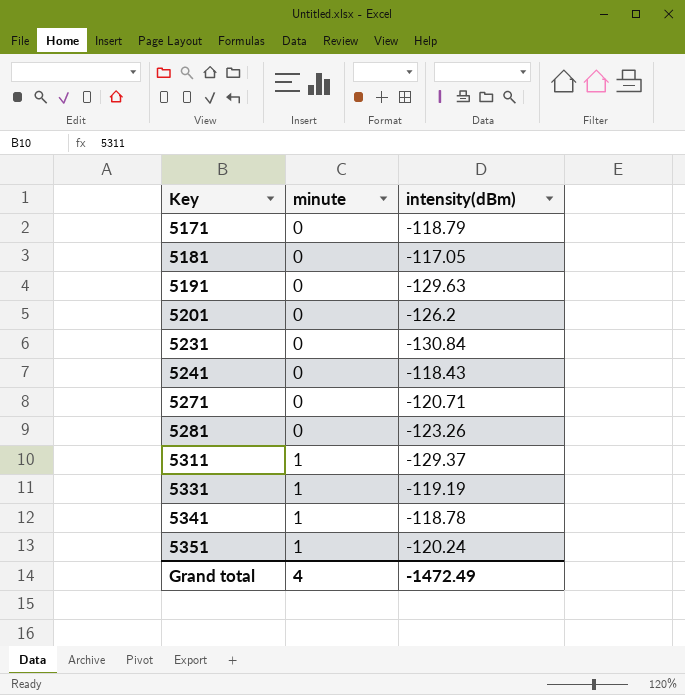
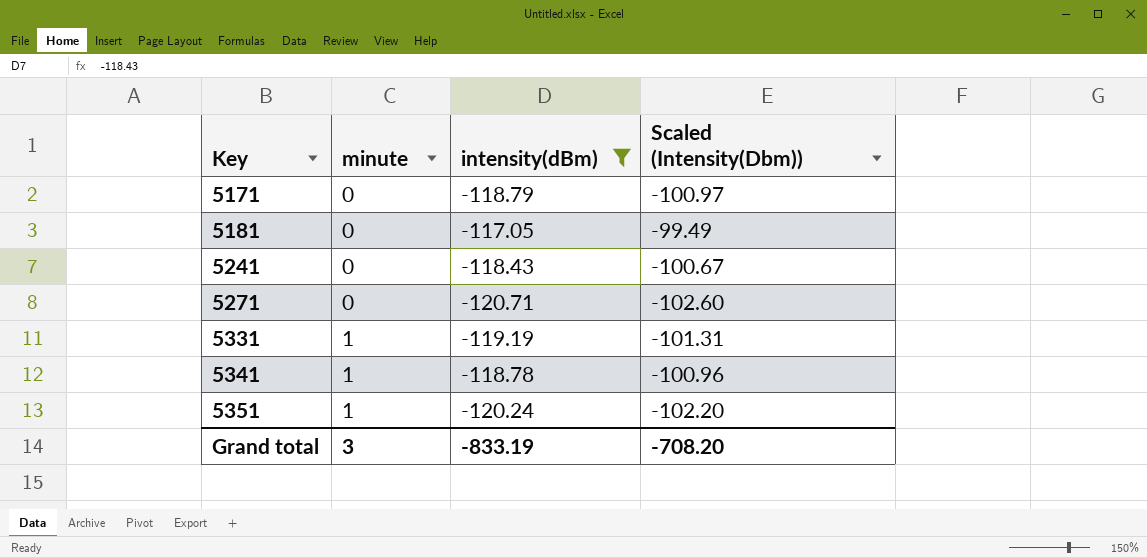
filter: none -> intensity(dBm) >= -120.71
column Scaled (Intensity(Dbm)) | formula: none -> [intensity(dBm)] * 0.85
Grand total | minute: 4 -> 3
Grand total | intensity(dBm): -1472.49 -> -833.19

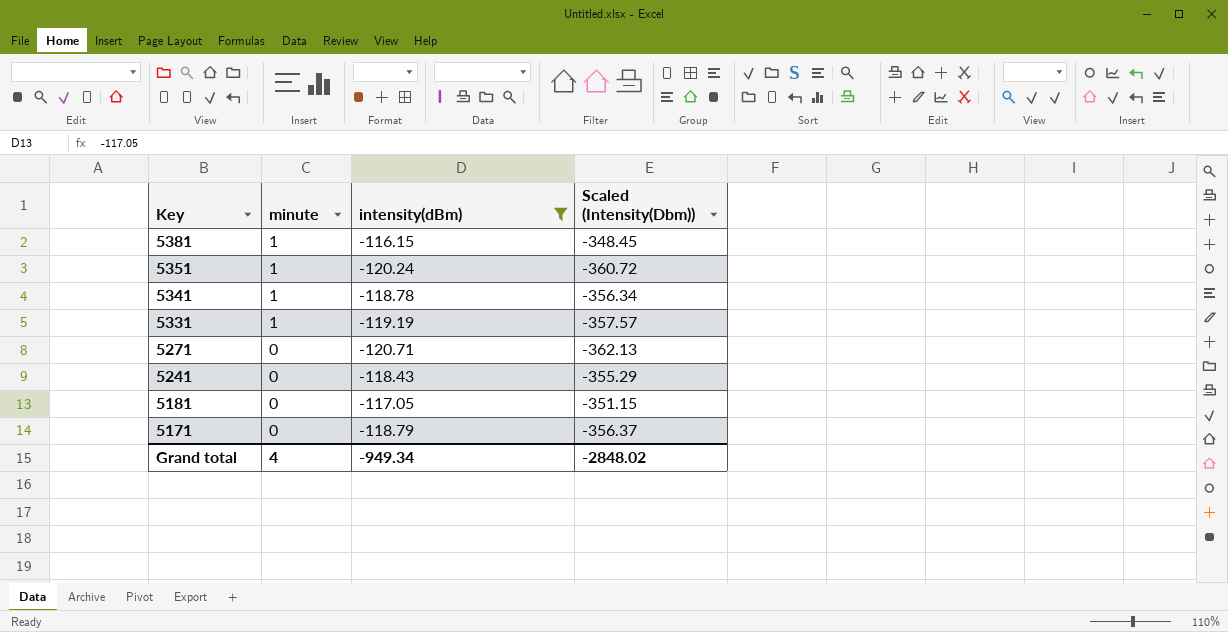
row order: Key ascending -> Key descending
column Scaled (Intensity(Dbm)) | formula: [intensity(dBm)] * 0.85 -> [intensity(dBm)] * 3
row 5381: none -> 1 | -116.15 | -348.45
Grand total | minute: 3 -> 4
Grand total | intensity(dBm): -833.19 -> -949.34
Grand total | Scaled (Intensity(Dbm)): -708.20 -> -2848.02

